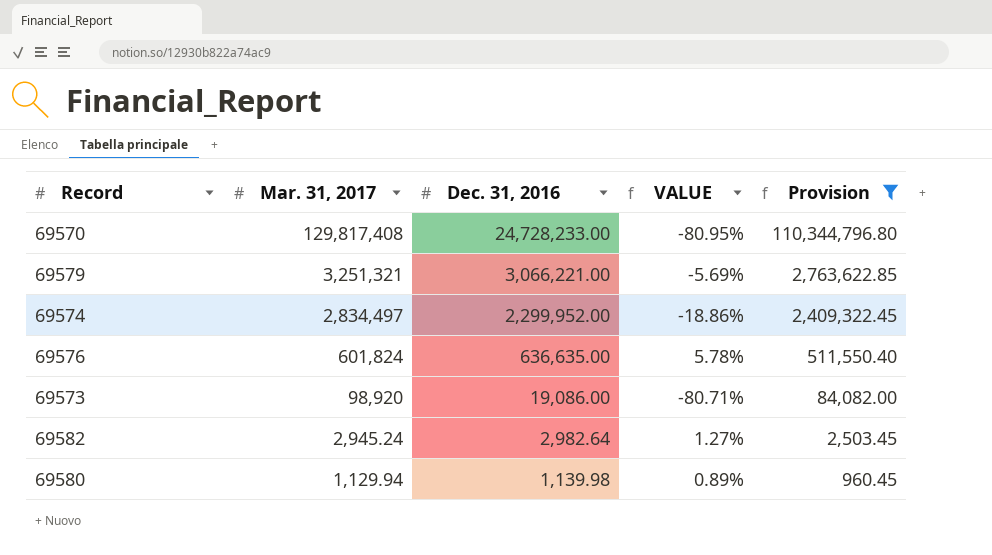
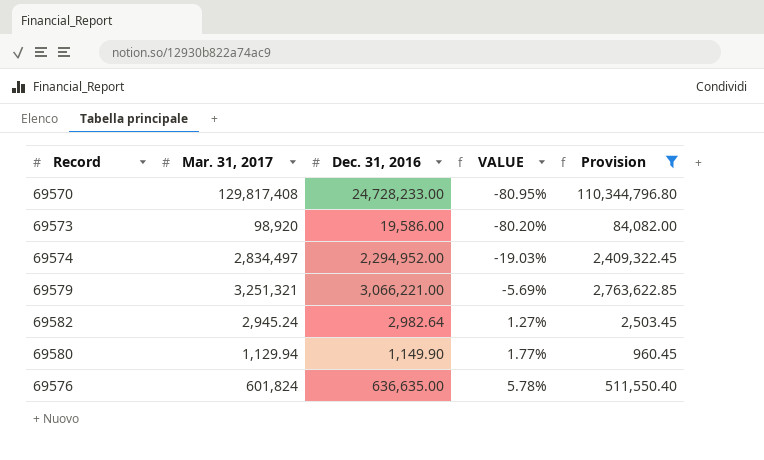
row order: Mar. 31, 2017 descending -> VALUE ascending
69573 | Dec. 31, 2016: 19,086.00 -> 19,586.00
69573 | VALUE: -80.71% -> -80.20%
69574 | Dec. 31, 2016: 2,299,952.00 -> 2,294,952.00
69574 | VALUE: -18.86% -> -19.03%
69580 | Dec. 31, 2016: 1,139.98 -> 1,149.90
69580 | VALUE: 0.89% -> 1.77%

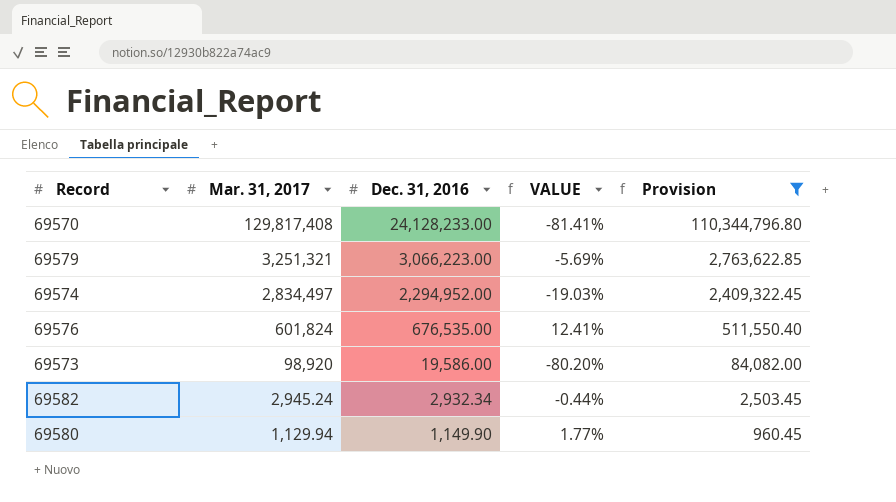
row order: VALUE ascending -> Mar. 31, 2017 descending
69570 | Dec. 31, 2016: 24,728,233.00 -> 24,128,233.00
69570 | VALUE: -80.95% -> -81.41%
69579 | Dec. 31, 2016: 3,066,221.00 -> 3,066,223.00
69576 | Dec. 31, 2016: 636,635.00 -> 676,535.00
69576 | VALUE: 5.78% -> 12.41%
69582 | Dec. 31, 2016: 2,982.64 -> 2,932.34
69582 | VALUE: 1.27% -> -0.44%

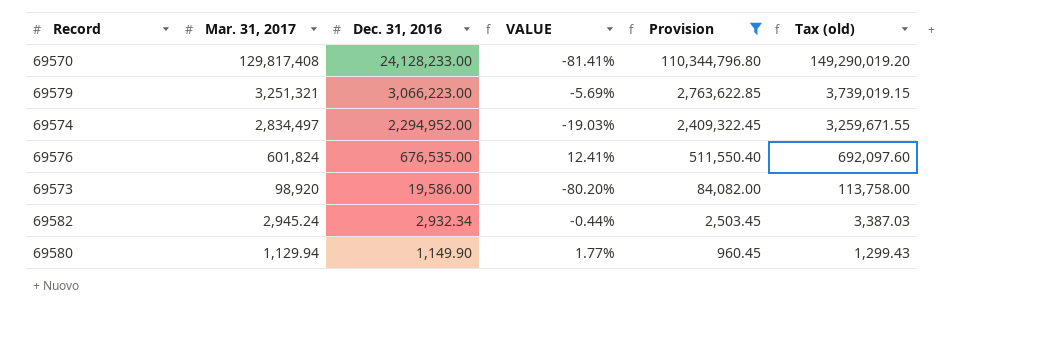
column Tax (old) | formula: none -> [Mar. 31, 2017] * 1.15

